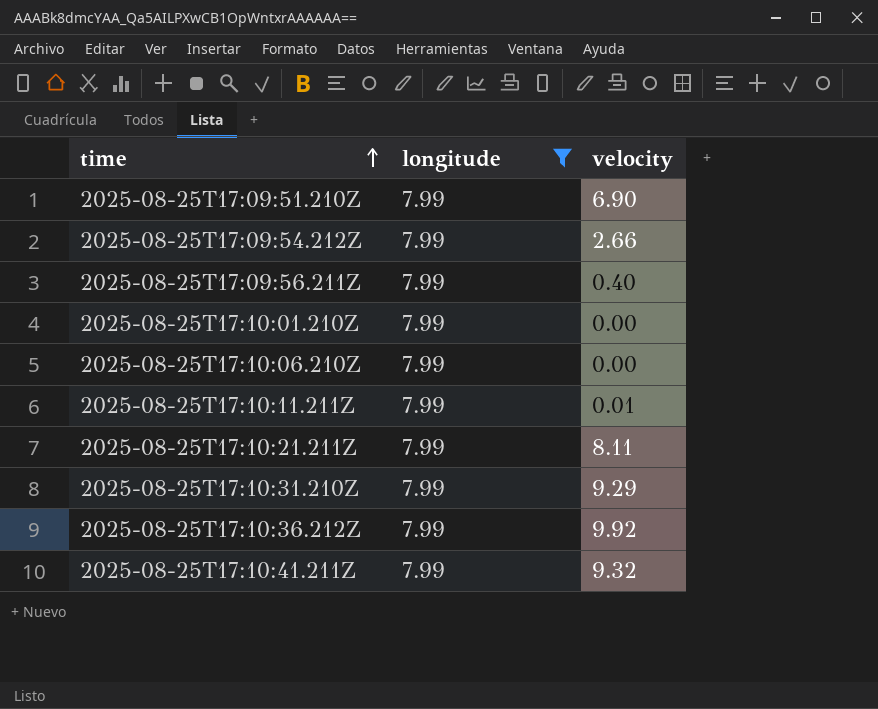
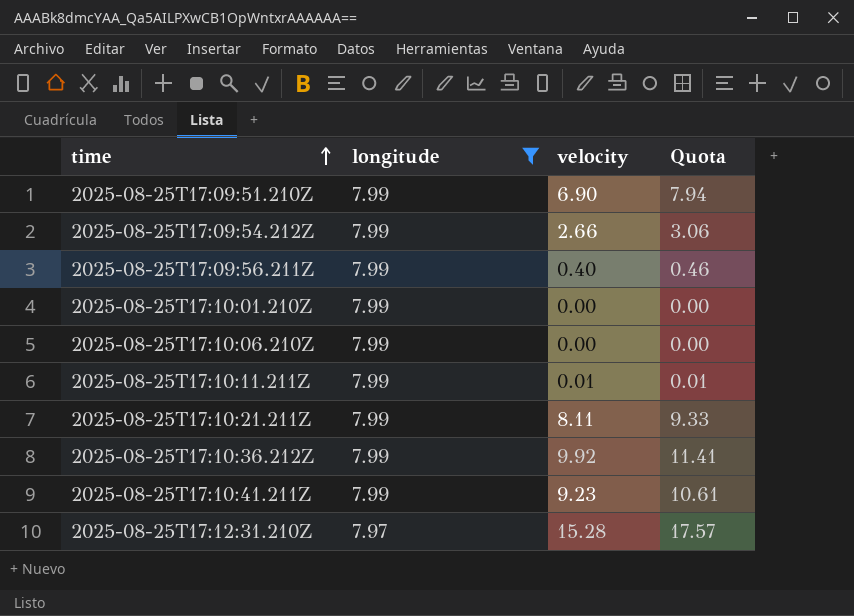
column Quota | formula: none -> [velocity] * 1.15
row 2025-08-25T17:10:31.210Z: 7.99 | 9.29 -> none
2025-08-25T17:10:41.211Z | velocity: 9.32 -> 9.23
row 2025-08-25T17:12:31.210Z: none -> 7.97 | 15.28 | 17.57

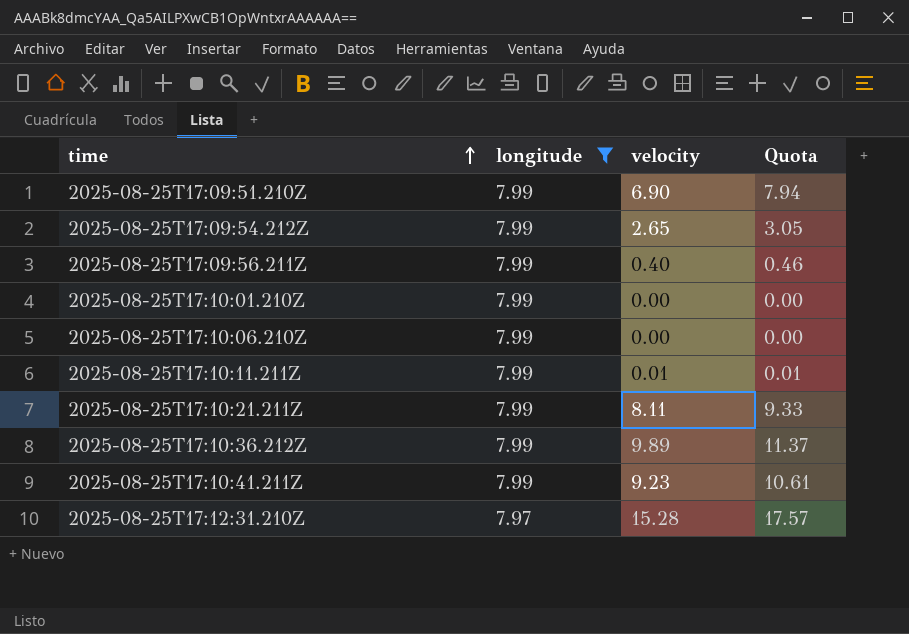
2025-08-25T17:09:54.212Z | velocity: 2.66 -> 2.65
2025-08-25T17:09:54.212Z | Quota: 3.06 -> 3.05
2025-08-25T17:10:36.212Z | velocity: 9.92 -> 9.89
2025-08-25T17:10:36.212Z | Quota: 11.41 -> 11.37

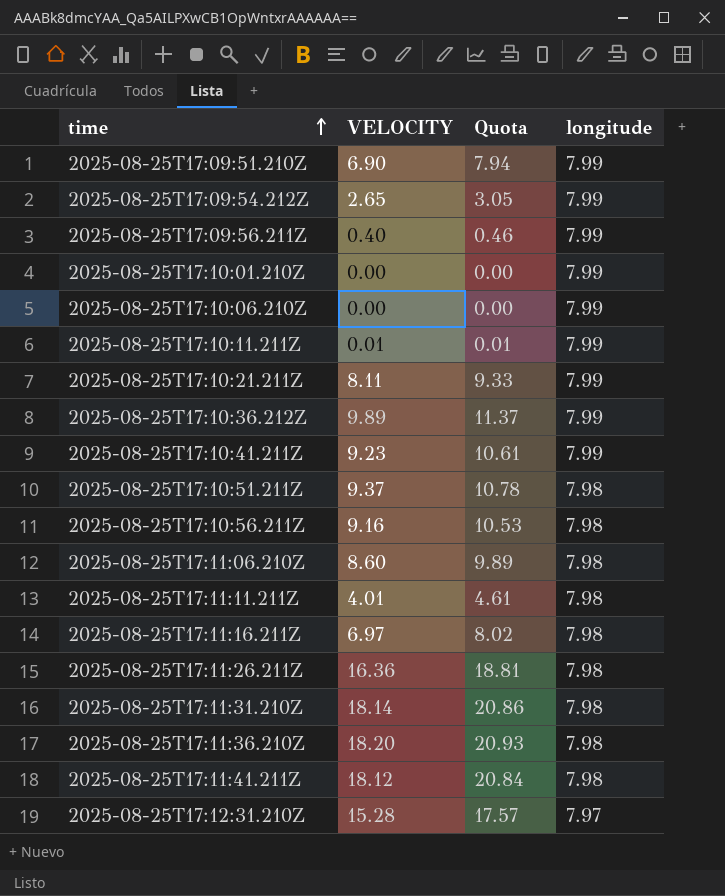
filter: longitude != 7.98 -> none
column name: velocity -> VELOCITY
column longitude | position: 2 -> 4

